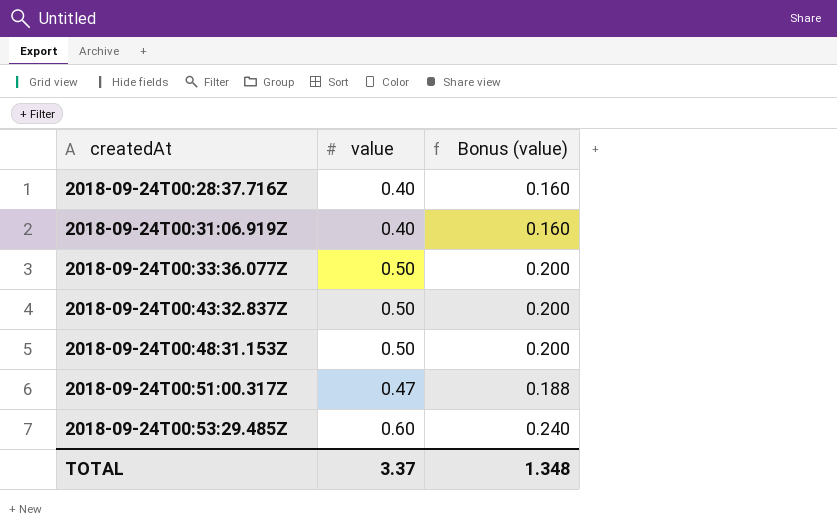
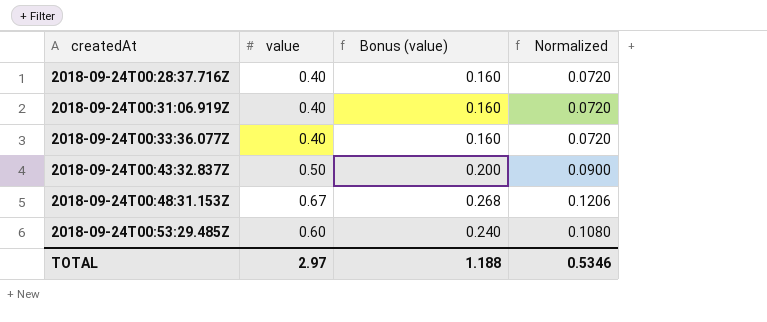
column Normalized | formula: none -> [value] * 0.18
row 2018-09-24T00:51:00.317Z: 0.47 | 0.188 -> none
2018-09-24T00:33:36.077Z | value: 0.50 -> 0.40
2018-09-24T00:33:36.077Z | Bonus (value): 0.200 -> 0.160
2018-09-24T00:48:31.153Z | value: 0.50 -> 0.67
2018-09-24T00:48:31.153Z | Bonus (value): 0.200 -> 0.268
TOTAL | value: 3.37 -> 2.97
TOTAL | Bonus (value): 1.348 -> 1.188

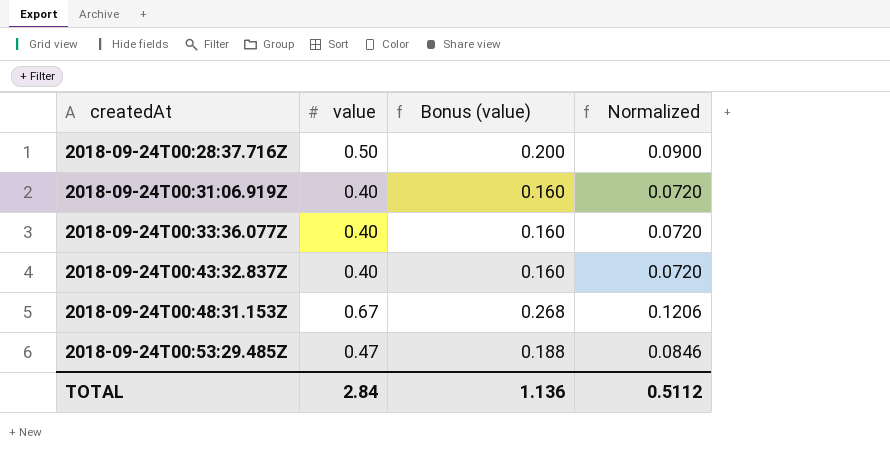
2018-09-24T00:28:37.716Z | value: 0.40 -> 0.50
2018-09-24T00:28:37.716Z | Bonus (value): 0.160 -> 0.200
2018-09-24T00:28:37.716Z | Normalized: 0.0720 -> 0.0900
2018-09-24T00:43:32.837Z | value: 0.50 -> 0.40
2018-09-24T00:43:32.837Z | Bonus (value): 0.200 -> 0.160
2018-09-24T00:43:32.837Z | Normalized: 0.0900 -> 0.0720
2018-09-24T00:53:29.485Z | value: 0.60 -> 0.47
2018-09-24T00:53:29.485Z | Bonus (value): 0.240 -> 0.188
2018-09-24T00:53:29.485Z | Normalized: 0.1080 -> 0.0846
TOTAL | value: 2.97 -> 2.84
TOTAL | Bonus (value): 1.188 -> 1.136
TOTAL | Normalized: 0.5346 -> 0.5112

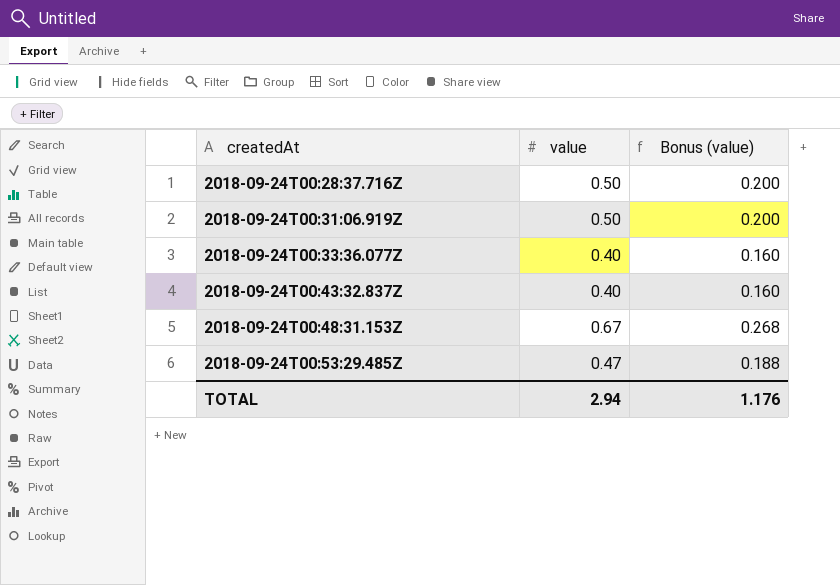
column Normalized | formula: [value] * 0.18 -> none
2018-09-24T00:31:06.919Z | value: 0.40 -> 0.50
2018-09-24T00:31:06.919Z | Bonus (value): 0.160 -> 0.200
TOTAL | value: 2.84 -> 2.94
TOTAL | Bonus (value): 1.136 -> 1.176

